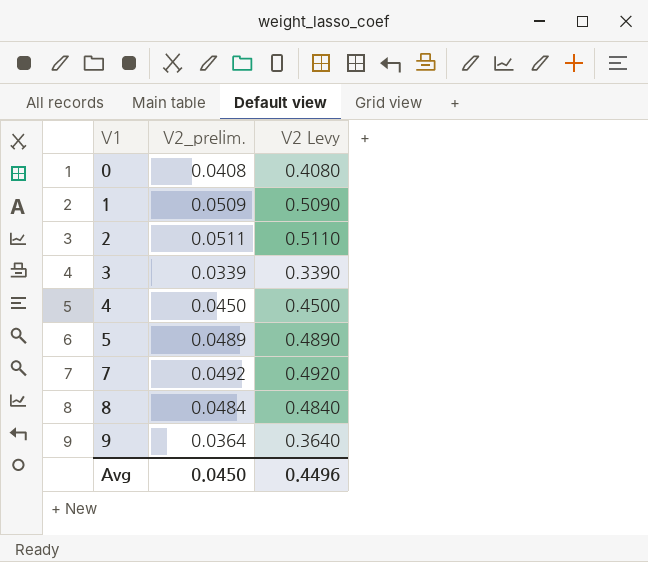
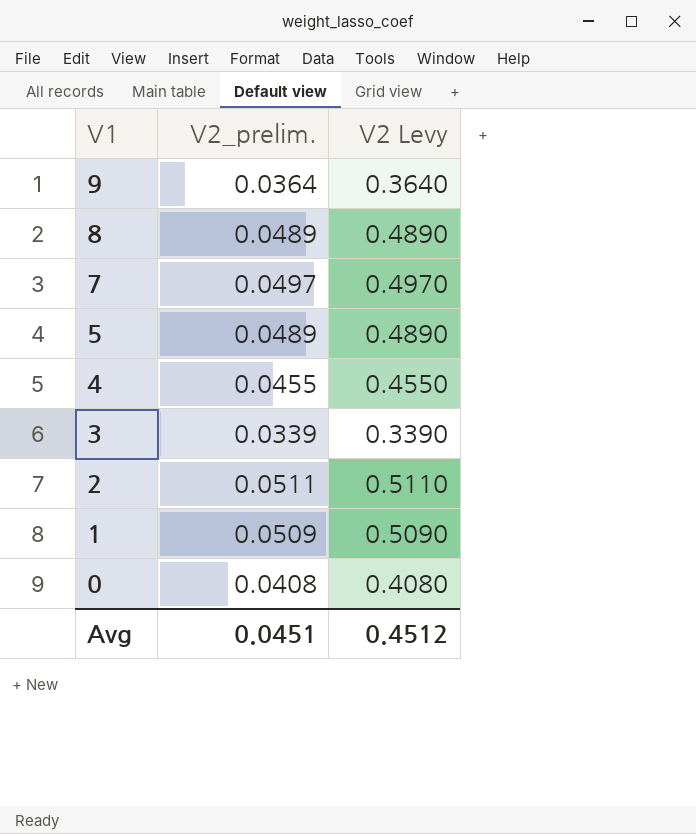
row order: V1 ascending -> V1 descending
8 | V2_prelim.: 0.0484 -> 0.0489
8 | V2 Levy: 0.4840 -> 0.4890
7 | V2_prelim.: 0.0492 -> 0.0497
7 | V2 Levy: 0.4920 -> 0.4970
4 | V2_prelim.: 0.0450 -> 0.0455
4 | V2 Levy: 0.4500 -> 0.4550
Avg | V2_prelim.: 0.0450 -> 0.0451
Avg | V2 Levy: 0.4496 -> 0.4512

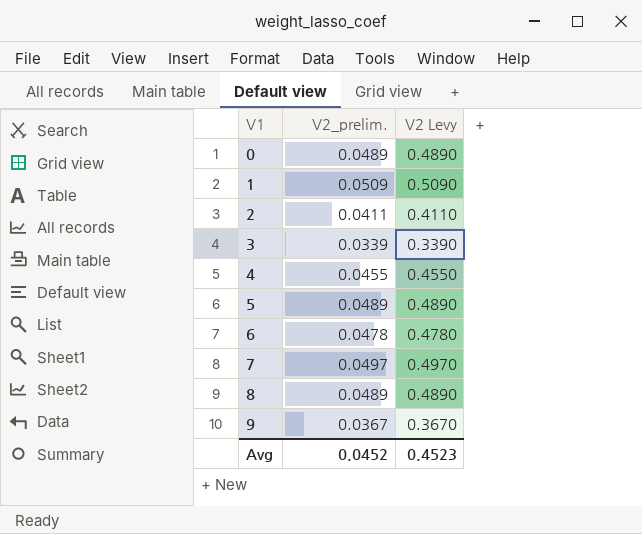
row order: V1 descending -> V1 ascending
0 | V2_prelim.: 0.0408 -> 0.0489
0 | V2 Levy: 0.4080 -> 0.4890
2 | V2_prelim.: 0.0511 -> 0.0411
2 | V2 Levy: 0.5110 -> 0.4110
row 6: none -> 0.0478 | 0.4780
9 | V2_prelim.: 0.0364 -> 0.0367
9 | V2 Levy: 0.3640 -> 0.3670
Avg | V2_prelim.: 0.0451 -> 0.0452
Avg | V2 Levy: 0.4512 -> 0.4523

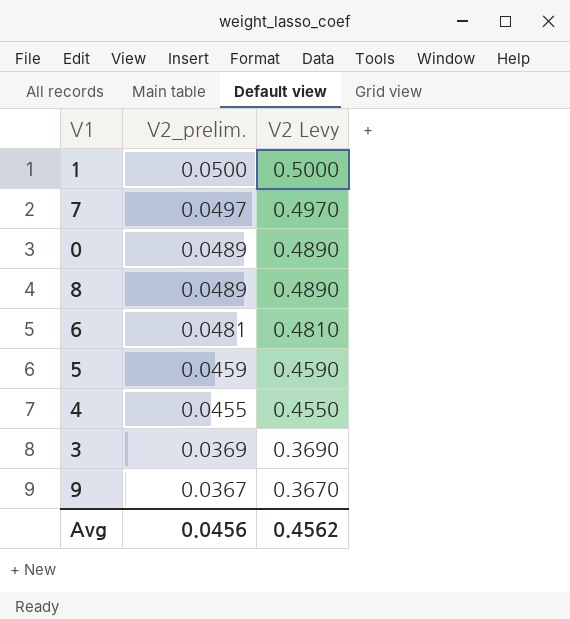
row order: V1 ascending -> V2_prelim. descending
row 2: 0.0411 | 0.4110 -> none
1 | V2_prelim.: 0.0509 -> 0.0500
1 | V2 Levy: 0.5090 -> 0.5000
6 | V2_prelim.: 0.0478 -> 0.0481
6 | V2 Levy: 0.4780 -> 0.4810
5 | V2_prelim.: 0.0489 -> 0.0459
5 | V2 Levy: 0.4890 -> 0.4590
3 | V2_prelim.: 0.0339 -> 0.0369
3 | V2 Levy: 0.3390 -> 0.3690
Avg | V2_prelim.: 0.0452 -> 0.0456
Avg | V2 Levy: 0.4523 -> 0.4562

